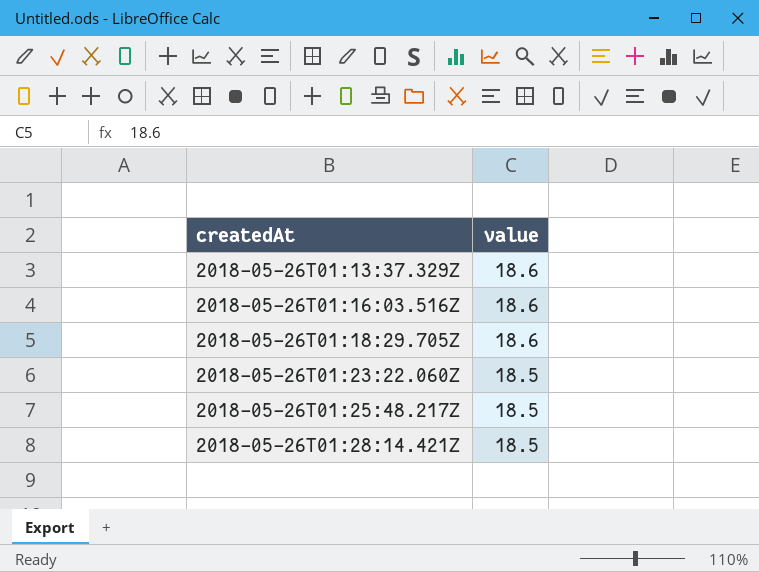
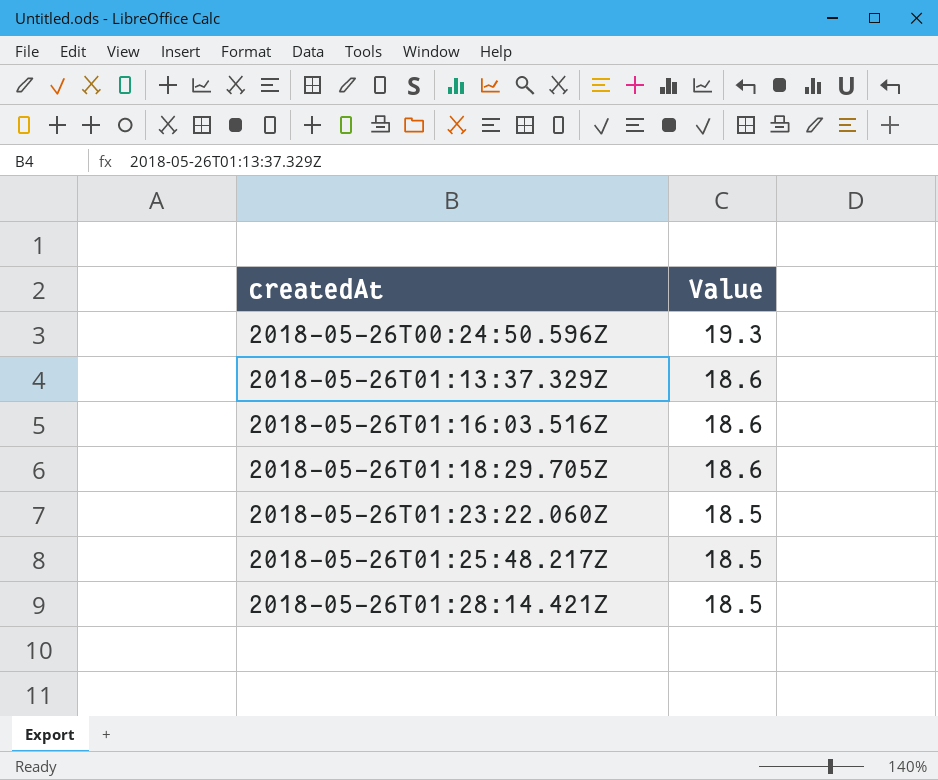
column name: value -> Value
row 2018-05-26T00:24:50.596Z: none -> 19.3

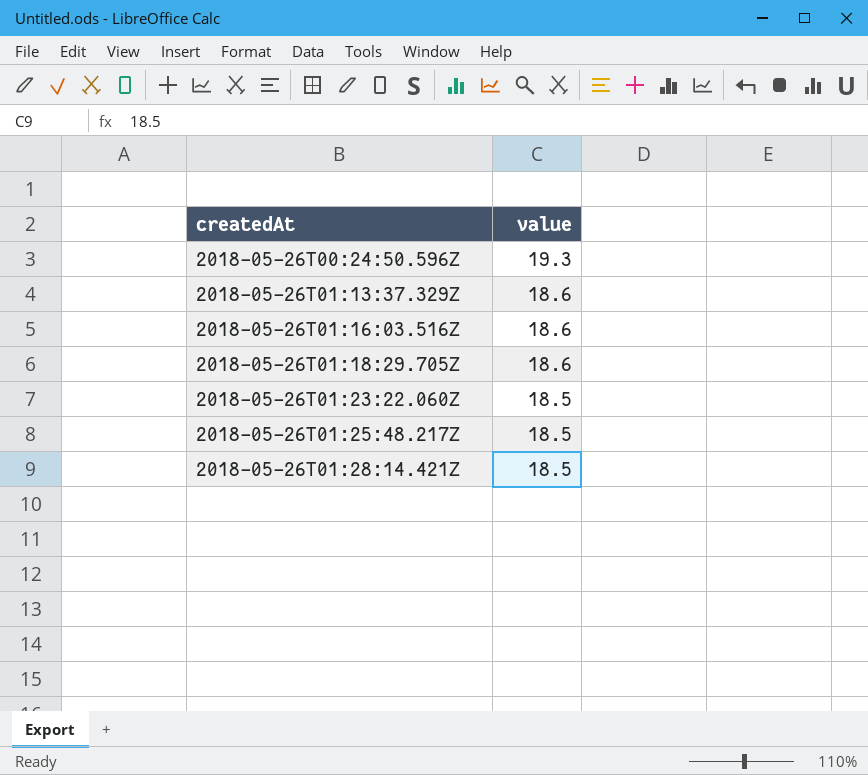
column name: Value -> value

